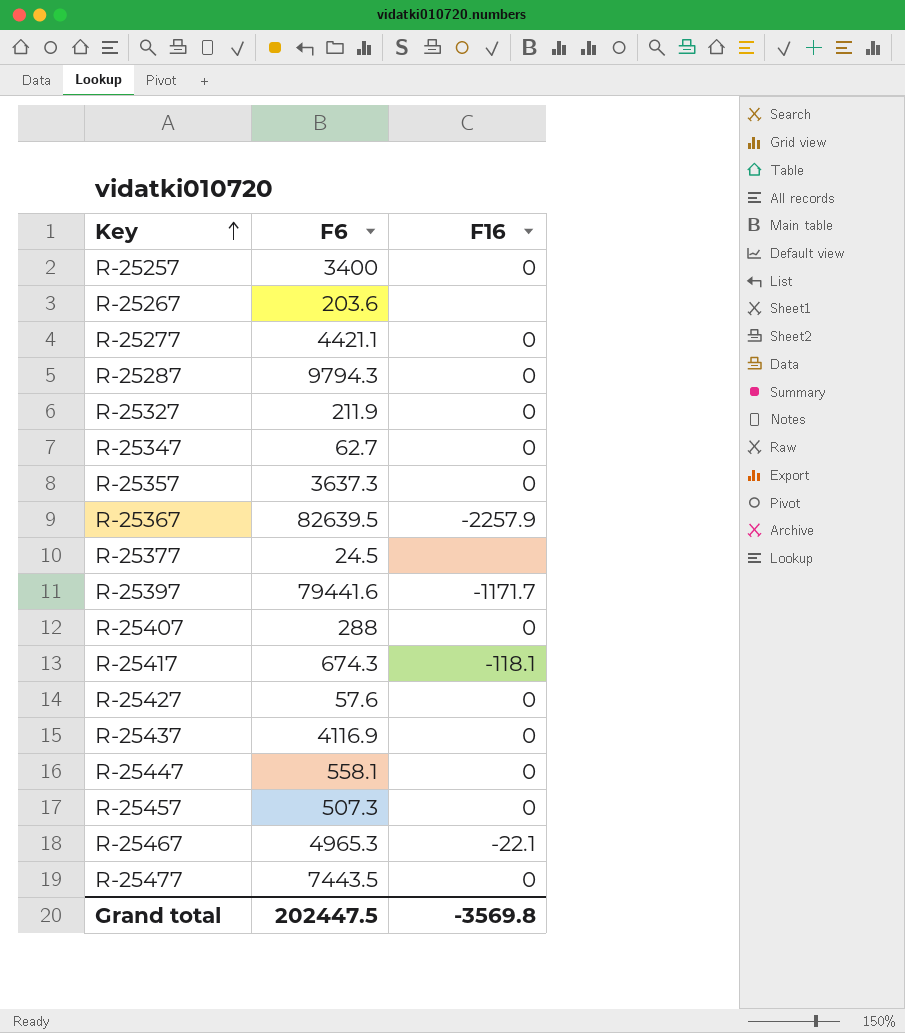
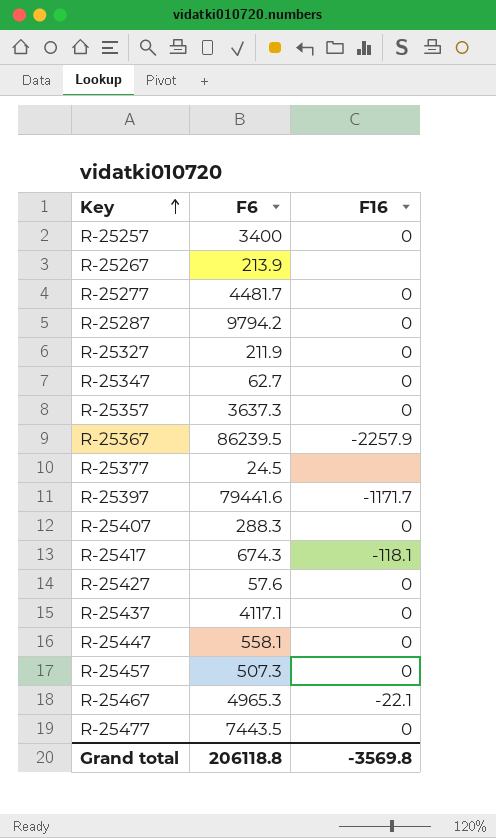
R-25267 | F6: 203.6 -> 213.9
R-25277 | F6: 4421.1 -> 4481.7
R-25287 | F6: 9794.3 -> 9794.2
R-25367 | F6: 82639.5 -> 86239.5
R-25407 | F6: 288 -> 288.3
R-25437 | F6: 4116.9 -> 4117.1
Grand total | F6: 202447.5 -> 206118.8

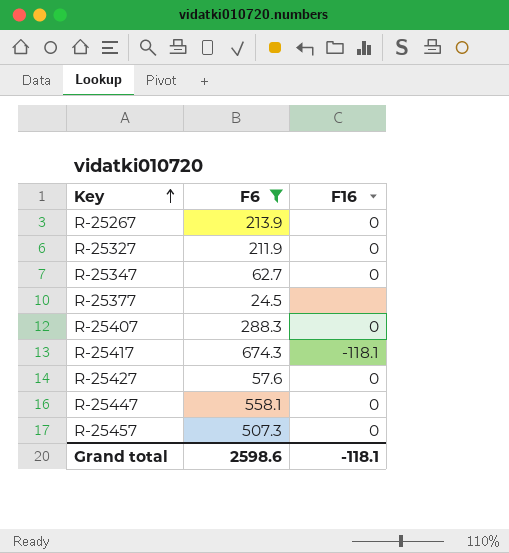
filter: none -> F6 <= 674.3
R-25267 | F16: none -> 0
Grand total | F6: 206118.8 -> 2598.6
Grand total | F16: -3569.8 -> -118.1

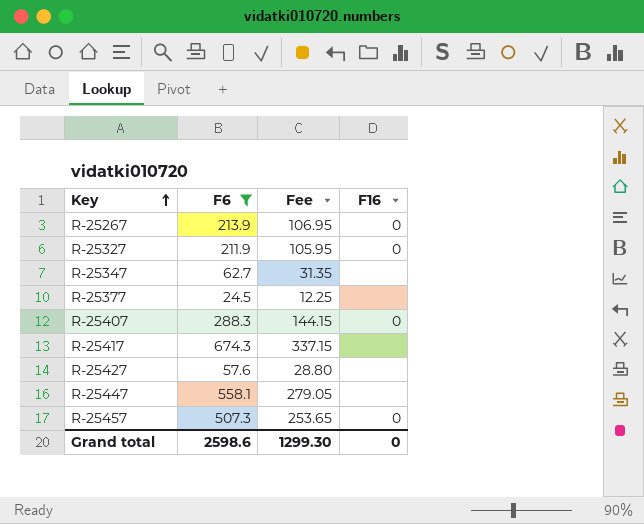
column Fee | formula: none -> [F6] * 0.5
R-25347 | F16: 0 -> none
R-25417 | F16: -118.1 -> none
R-25427 | F16: 0 -> none
R-25447 | F16: 0 -> none
Grand total | F16: -118.1 -> 0

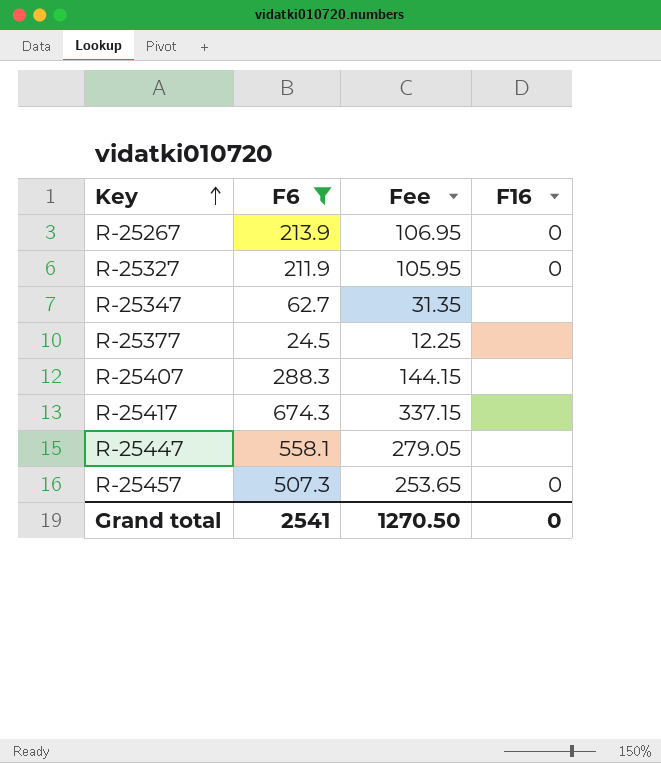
row R-25427: 57.6 | 28.80 | none -> none
R-25407 | F16: 0 -> none
Grand total | F6: 2598.6 -> 2541
Grand total | Fee: 1299.30 -> 1270.50

